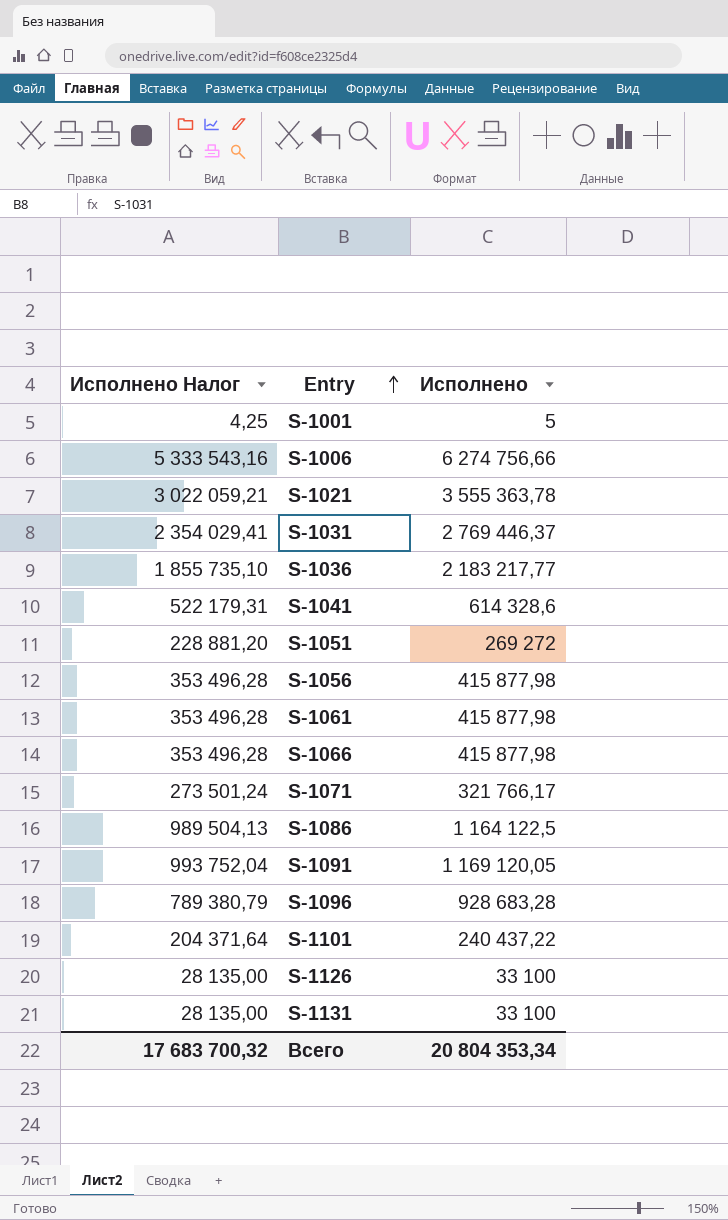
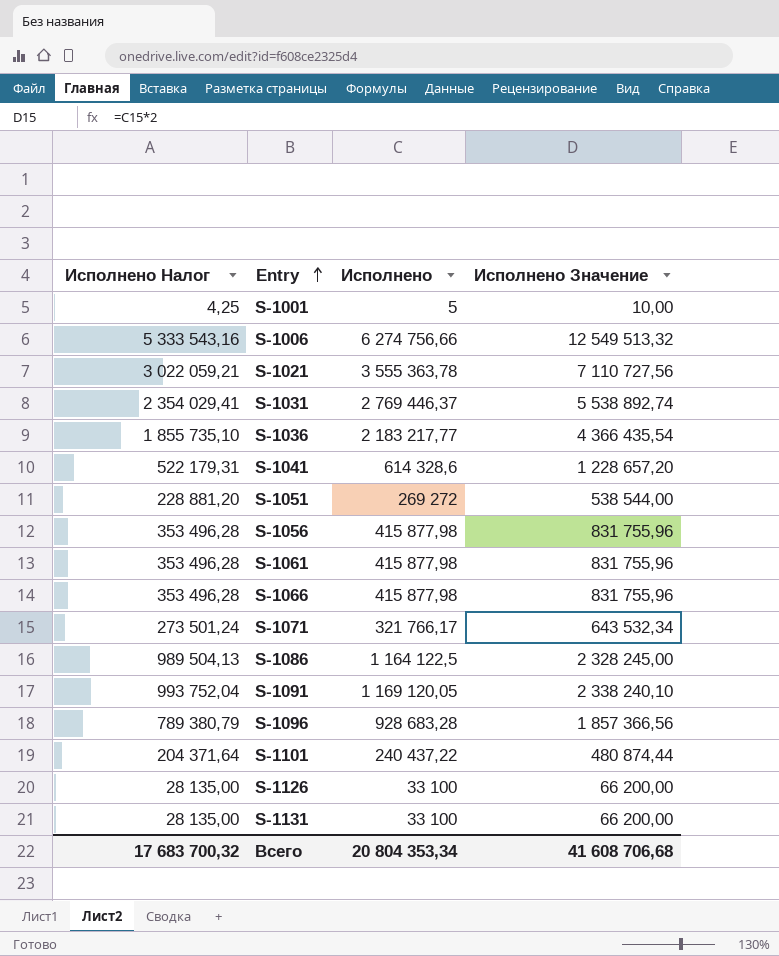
column Исполнено Значение | formula: none -> [Исполнено] * 2

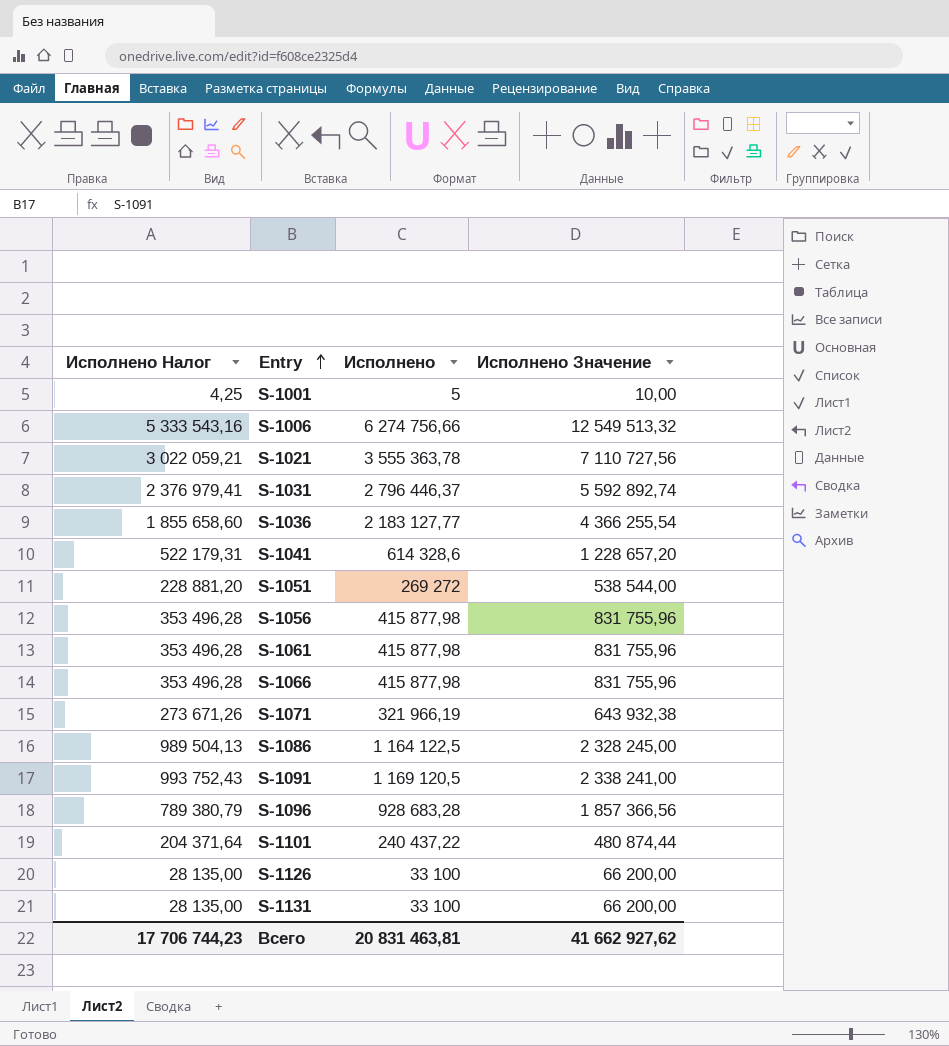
S-1031 | Исполнено Налог: 2 354 029,41 -> 2 376 979,41
S-1031 | Исполнено: 2 769 446,37 -> 2 796 446,37
S-1031 | Исполнено Значение: 5 538 892,74 -> 5 592 892,74
S-1036 | Исполнено Налог: 1 855 735,10 -> 1 855 658,60
S-1036 | Исполнено: 2 183 217,77 -> 2 183 127,77
S-1036 | Исполнено Значение: 4 366 435,54 -> 4 366 255,54
S-1071 | Исполнено Налог: 273 501,24 -> 273 671,26
S-1071 | Исполнено: 321 766,17 -> 321 966,19
S-1071 | Исполнено Значение: 643 532,34 -> 643 932,38
S-1091 | Исполнено Налог: 993 752,04 -> 993 752,43
S-1091 | Исполнено: 1 169 120,05 -> 1 169 120,5
S-1091 | Исполнено Значение: 2 338 240,10 -> 2 338 241,00
Всего | Исполнено Налог: 17 683 700,32 -> 17 706 744,23
Всего | Исполнено: 20 804 353,34 -> 20 831 463,81
Всего | Исполнено Значение: 41 608 706,68 -> 41 662 927,62

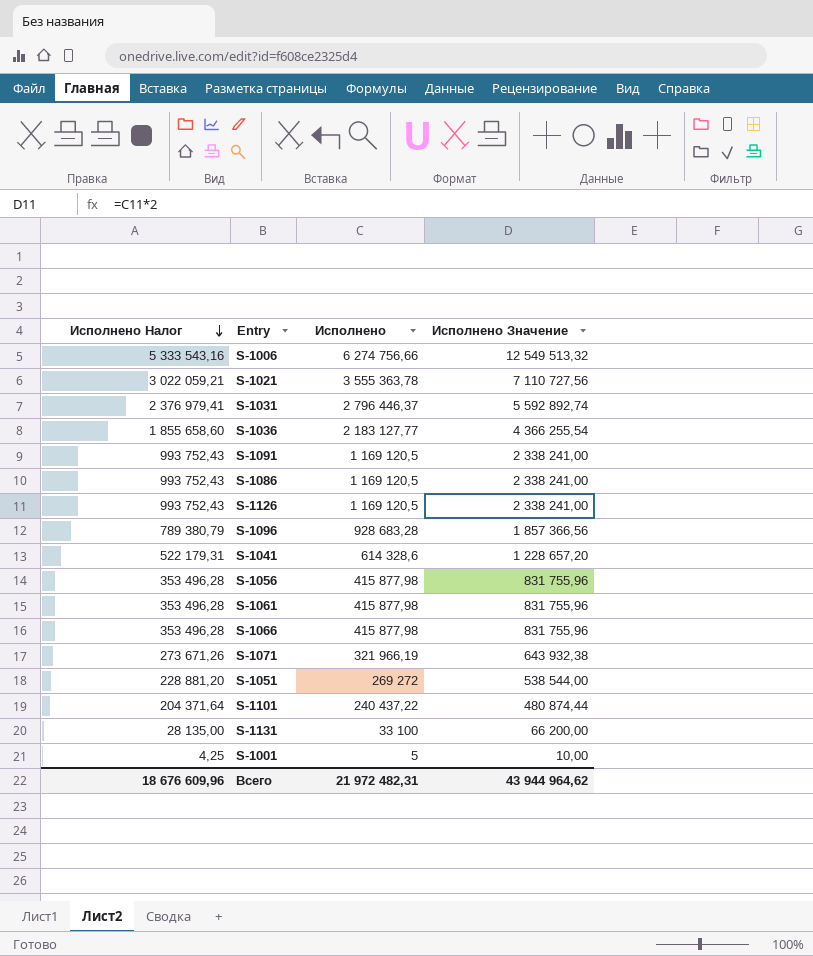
row order: Entry ascending -> Исполнено Налог descending
S-1086 | Исполнено Налог: 989 504,13 -> 993 752,43
S-1086 | Исполнено: 1 164 122,5 -> 1 169 120,5
S-1086 | Исполнено Значение: 2 328 245,00 -> 2 338 241,00
S-1126 | Исполнено Налог: 28 135,00 -> 993 752,43
S-1126 | Исполнено: 33 100 -> 1 169 120,5
S-1126 | Исполнено Значение: 66 200,00 -> 2 338 241,00
Всего | Исполнено Налог: 17 706 744,23 -> 18 676 609,96
Всего | Исполнено: 20 831 463,81 -> 21 972 482,31
Всего | Исполнено Значение: 41 662 927,62 -> 43 944 964,62

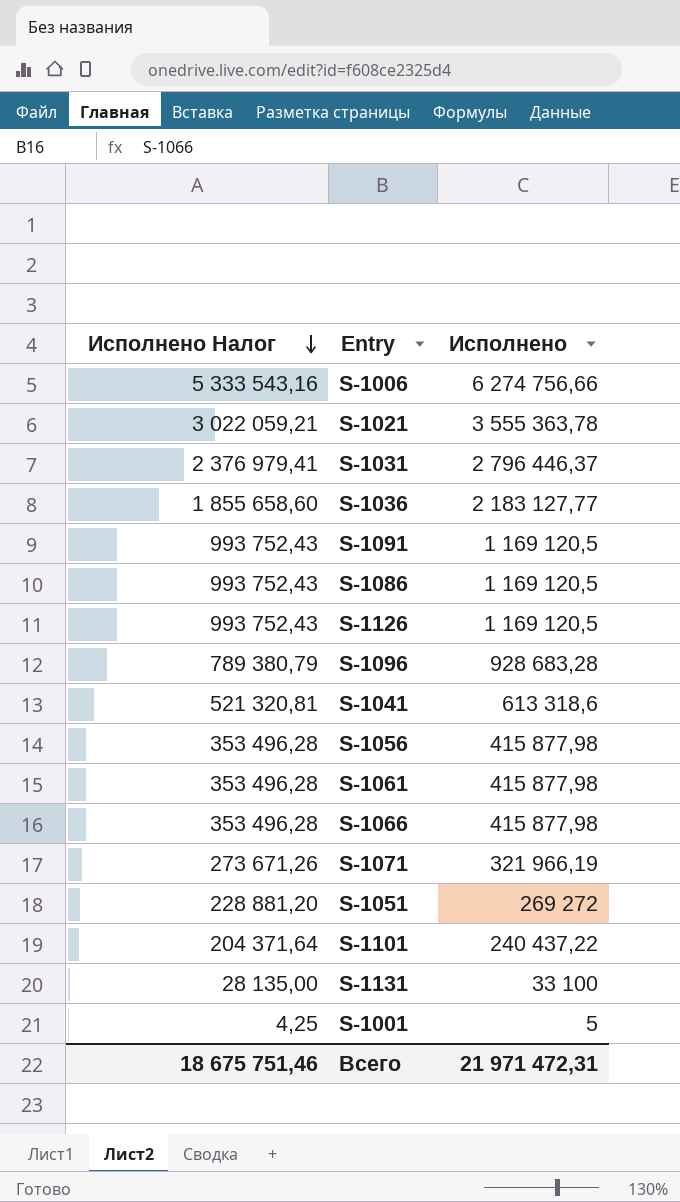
column Исполнено Значение | formula: [Исполнено] * 2 -> none
S-1041 | Исполнено Налог: 522 179,31 -> 521 320,81
S-1041 | Исполнено: 614 328,6 -> 613 318,6
Всего | Исполнено Налог: 18 676 609,96 -> 18 675 751,46
Всего | Исполнено: 21 972 482,31 -> 21 971 472,31

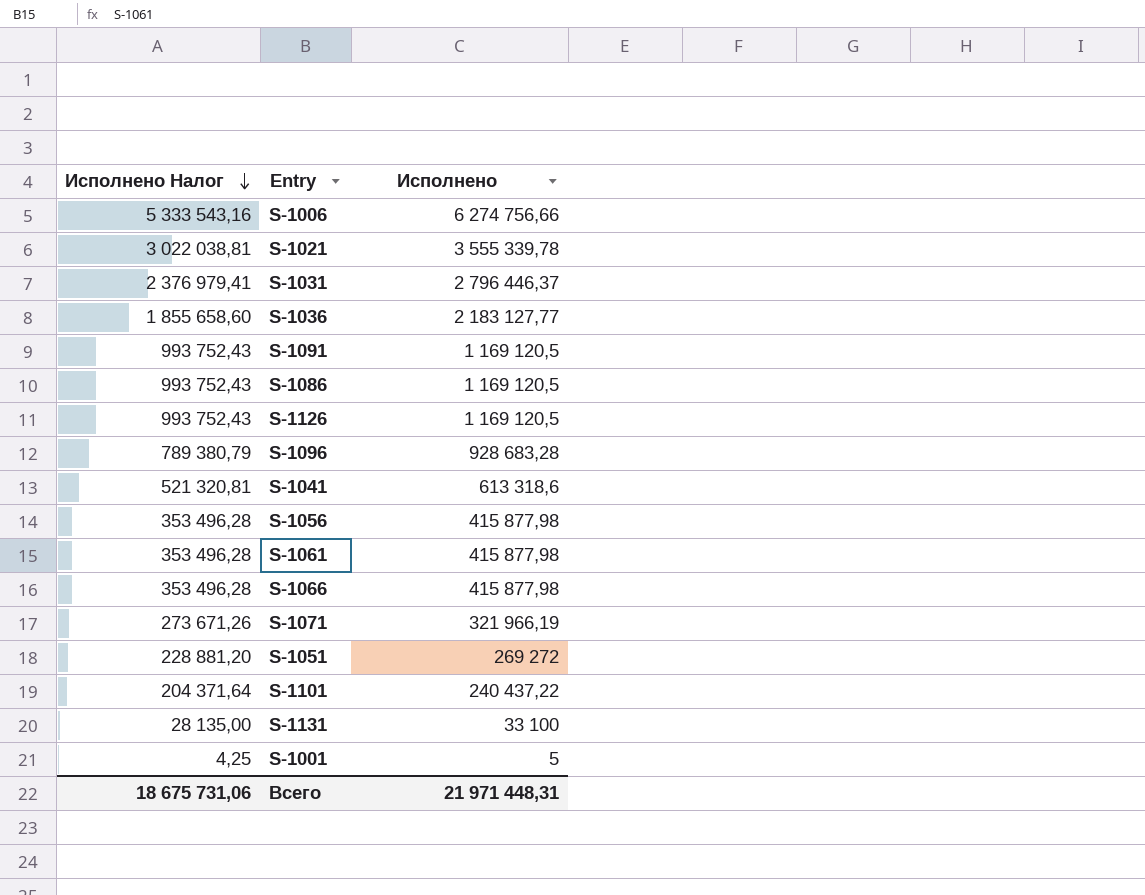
S-1021 | Исполнено Налог: 3 022 059,21 -> 3 022 038,81
S-1021 | Исполнено: 3 555 363,78 -> 3 555 339,78
Всего | Исполнено Налог: 18 675 751,46 -> 18 675 731,06
Всего | Исполнено: 21 971 472,31 -> 21 971 448,31

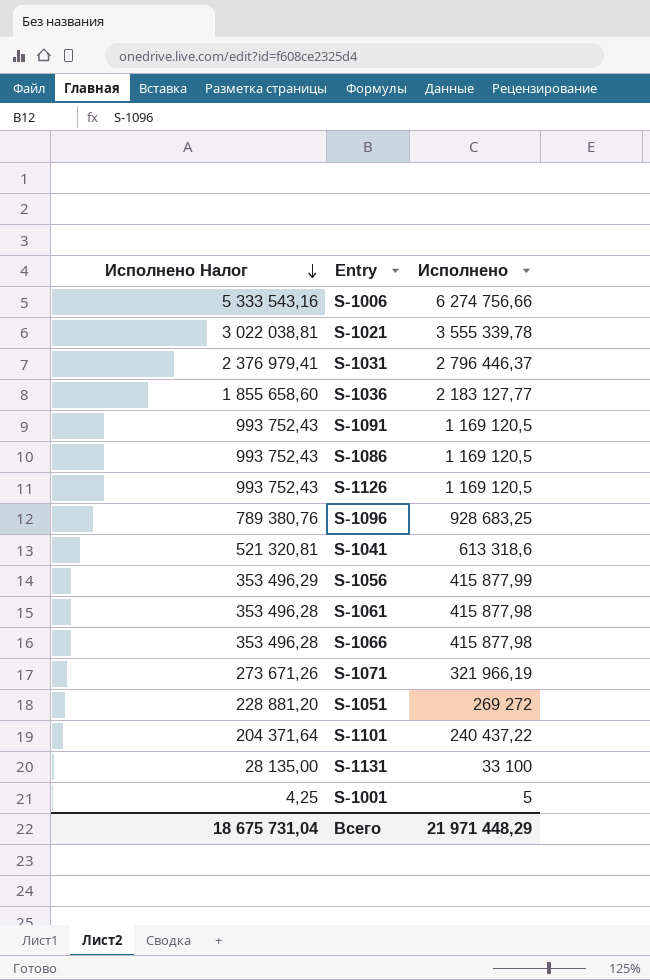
S-1096 | Исполнено Налог: 789 380,79 -> 789 380,76
S-1096 | Исполнено: 928 683,28 -> 928 683,25
S-1056 | Исполнено Налог: 353 496,28 -> 353 496,29
S-1056 | Исполнено: 415 877,98 -> 415 877,99
Всего | Исполнено Налог: 18 675 731,06 -> 18 675 731,04
Всего | Исполнено: 21 971 448,31 -> 21 971 448,29

